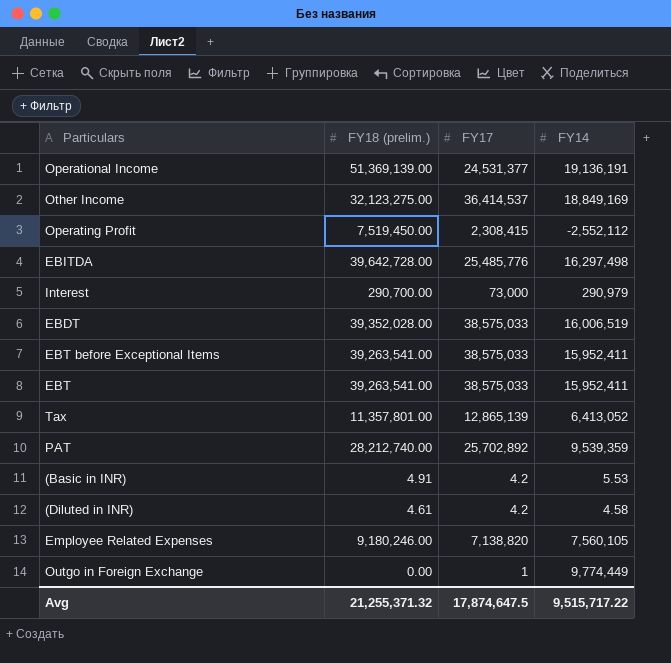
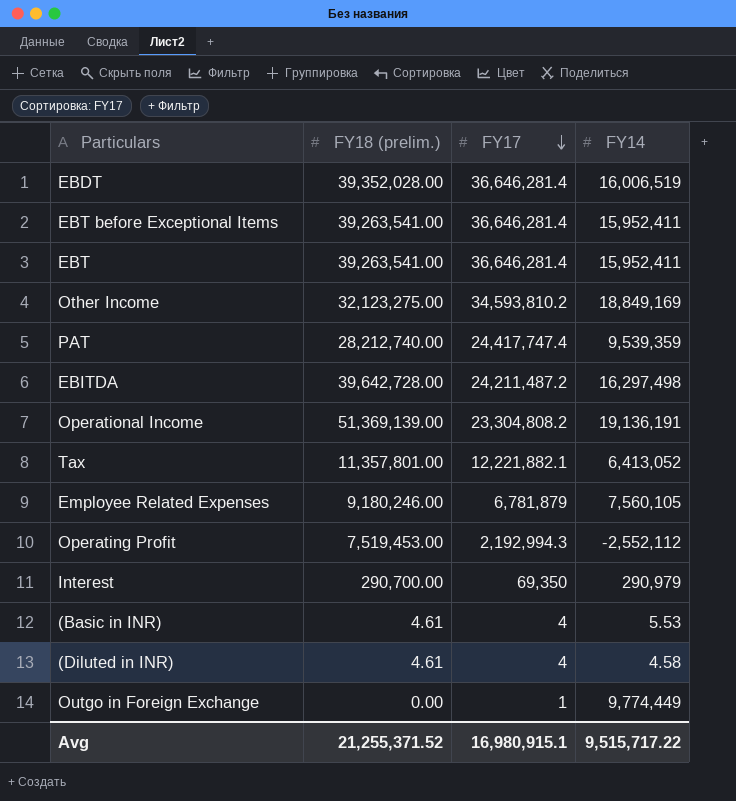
row order: none -> FY17 descending
EBDT | FY17: 38,575,033 -> 36,646,281.4
EBT before Exceptional Items | FY17: 38,575,033 -> 36,646,281.4
EBT | FY17: 38,575,033 -> 36,646,281.4
Other Income | FY17: 36,414,537 -> 34,593,810.2
PAT | FY17: 25,702,892 -> 24,417,747.4
EBITDA | FY17: 25,485,776 -> 24,211,487.2
Operational Income | FY17: 24,531,377 -> 23,304,808.2
Tax | FY17: 12,865,139 -> 12,221,882.1
Employee Related Expenses | FY17: 7,138,820 -> 6,781,879
Operating Profit | FY18 (prelim.): 7,519,450.00 -> 7,519,453.00
Operating Profit | FY17: 2,308,415 -> 2,192,994.3
Interest | FY17: 73,000 -> 69,350
(Basic in INR) | FY18 (prelim.): 4.91 -> 4.61
(Basic in INR) | FY17: 4.2 -> 4
(Diluted in INR) | FY17: 4.2 -> 4
Avg | FY18 (prelim.): 21,255,371.32 -> 21,255,371.52
Avg | FY17: 17,874,647.5 -> 16,980,915.1

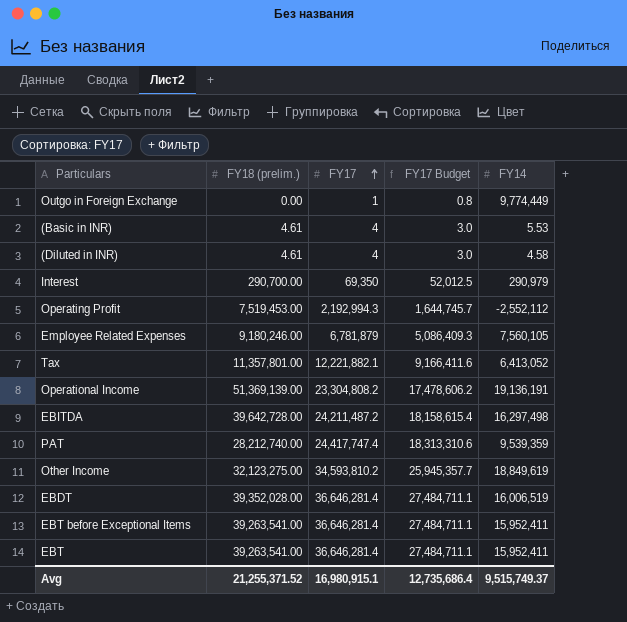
row order: FY17 descending -> FY17 ascending
column FY17 Budget | formula: none -> [FY17] * 0.75
Other Income | FY14: 18,849,169 -> 18,849,619
Avg | FY14: 9,515,717.22 -> 9,515,749.37

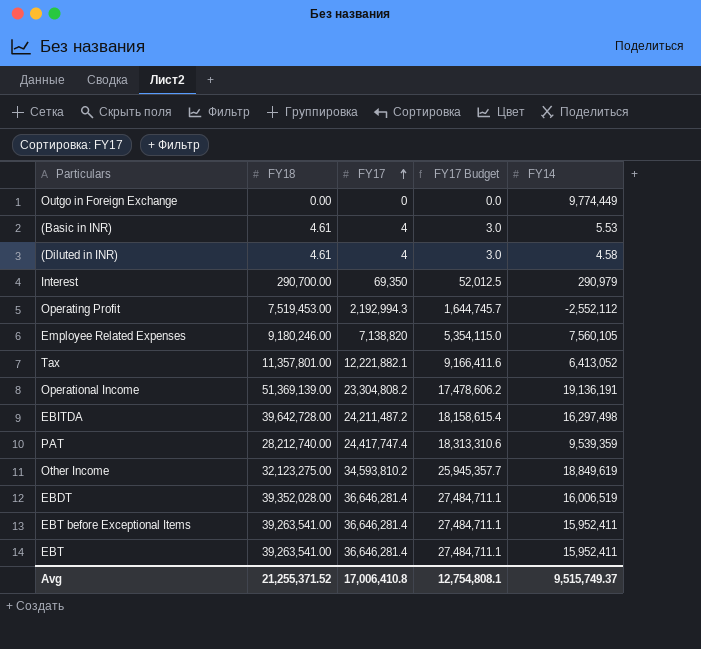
column name: FY18 (prelim.) -> FY18
Outgo in Foreign Exchange | FY17: 1 -> 0
Outgo in Foreign Exchange | FY17 Budget: 0.8 -> 0.0
Employee Related Expenses | FY17: 6,781,879 -> 7,138,820
Employee Related Expenses | FY17 Budget: 5,086,409.3 -> 5,354,115.0
Avg | FY17: 16,980,915.1 -> 17,006,410.8
Avg | FY17 Budget: 12,735,686.4 -> 12,754,808.1

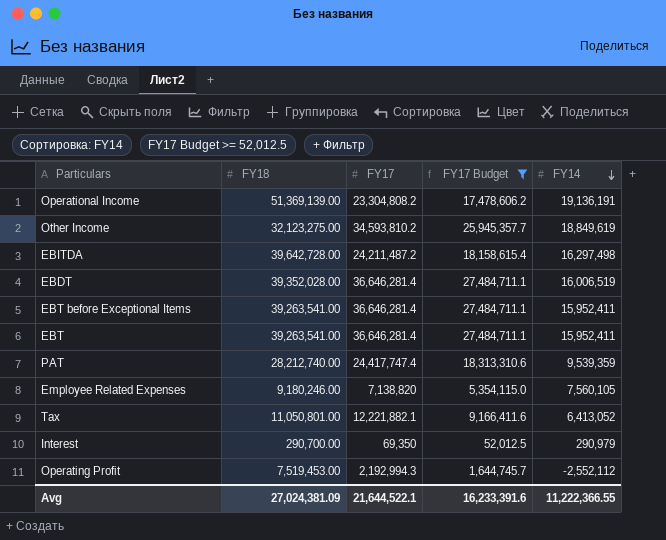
filter: none -> FY17 Budget >= 52,012.5
row order: FY17 ascending -> FY14 descending
Tax | FY18: 11,357,801.00 -> 11,050,801.00
Avg | FY18: 21,255,371.52 -> 27,024,381.09
Avg | FY17: 17,006,410.8 -> 21,644,522.1
Avg | FY17 Budget: 12,754,808.1 -> 16,233,391.6
Avg | FY14: 9,515,749.37 -> 11,222,366.55

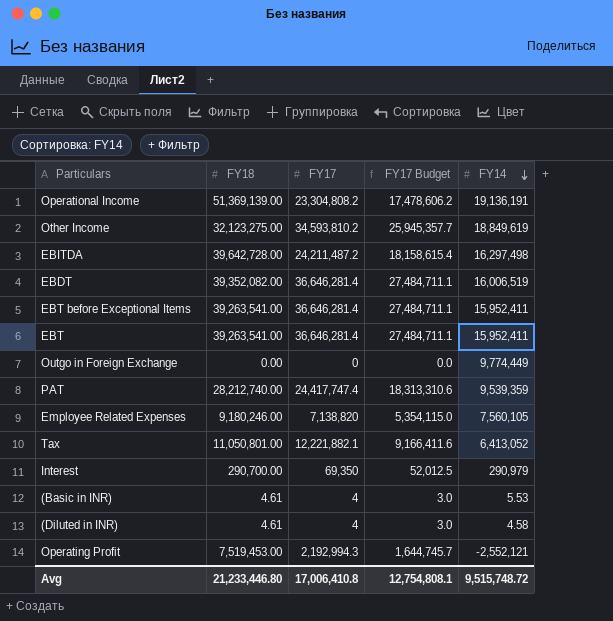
filter: FY17 Budget >= 52,012.5 -> none
EBDT | FY18: 39,352,028.00 -> 39,352,082.00
Operating Profit | FY14: -2,552,112 -> -2,552,121
Avg | FY18: 27,024,381.09 -> 21,233,446.80
Avg | FY17: 21,644,522.1 -> 17,006,410.8
Avg | FY17 Budget: 16,233,391.6 -> 12,754,808.1
Avg | FY14: 11,222,366.55 -> 9,515,748.72

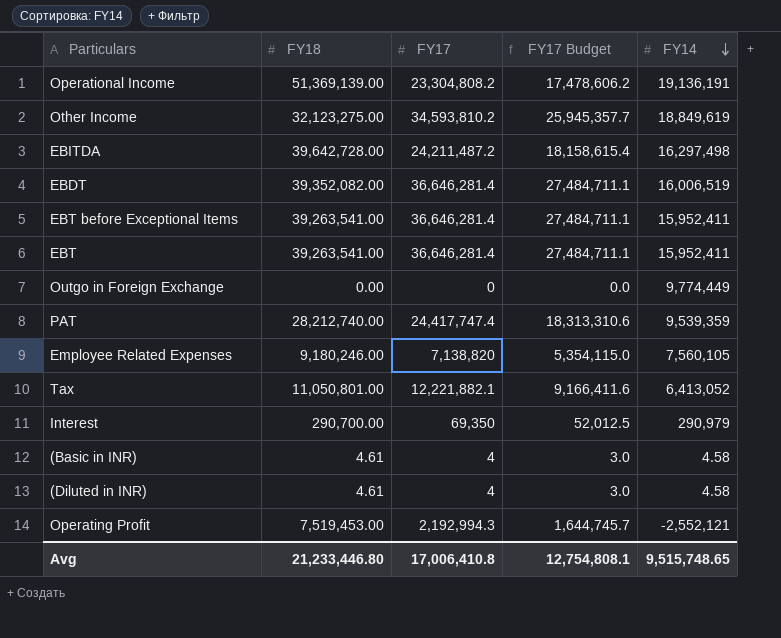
(Basic in INR) | FY14: 5.53 -> 4.58
Avg | FY14: 9,515,748.72 -> 9,515,748.65

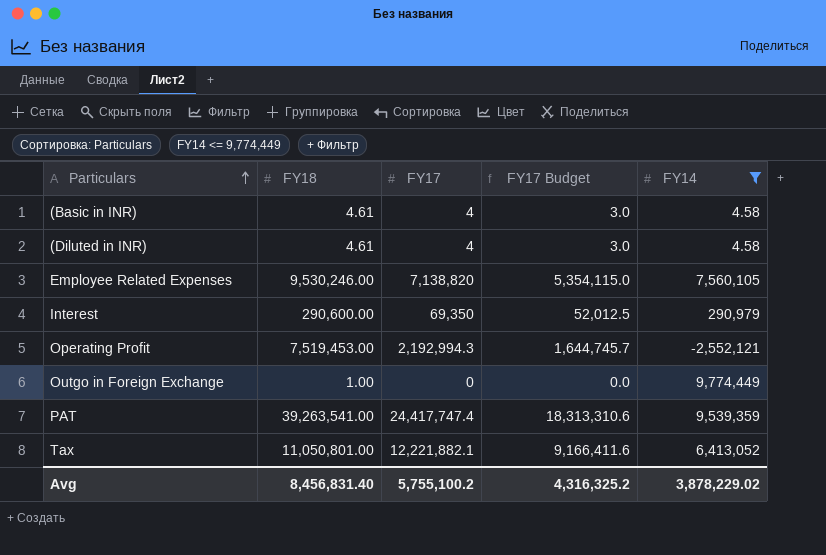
filter: none -> FY14 <= 9,774,449
row order: FY14 descending -> Particulars ascending
Employee Related Expenses | FY18: 9,180,246.00 -> 9,530,246.00
Interest | FY18: 290,700.00 -> 290,600.00
Outgo in Foreign Exchange | FY18: 0.00 -> 1.00
PAT | FY18: 28,212,740.00 -> 39,263,541.00
Avg | FY18: 21,233,446.80 -> 8,456,831.40
Avg | FY17: 17,006,410.8 -> 5,755,100.2
Avg | FY17 Budget: 12,754,808.1 -> 4,316,325.2
Avg | FY14: 9,515,748.65 -> 3,878,229.02

